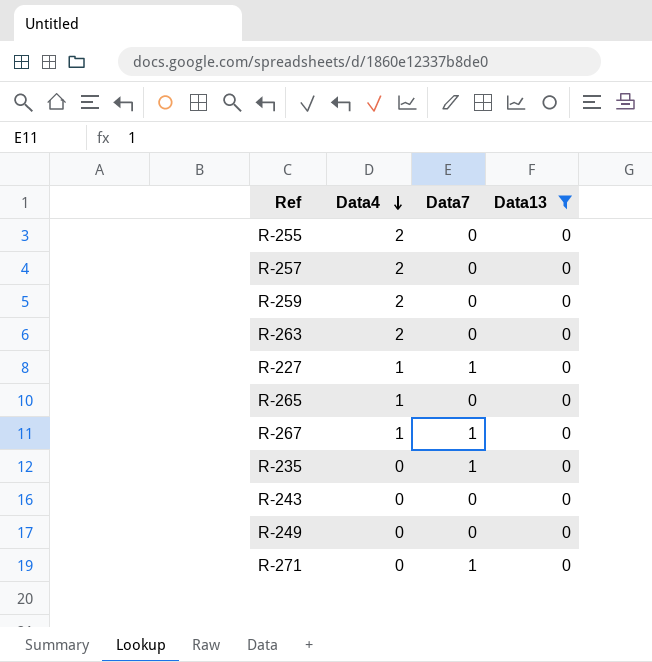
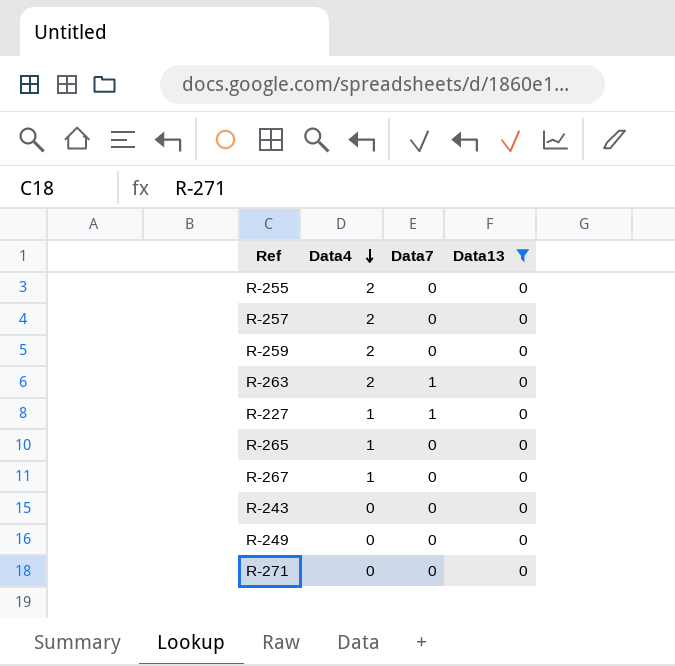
row R-235: 0 | 1 | 0 -> none
R-263 | Data7: 0 -> 1
R-267 | Data7: 1 -> 0
R-271 | Data7: 1 -> 0

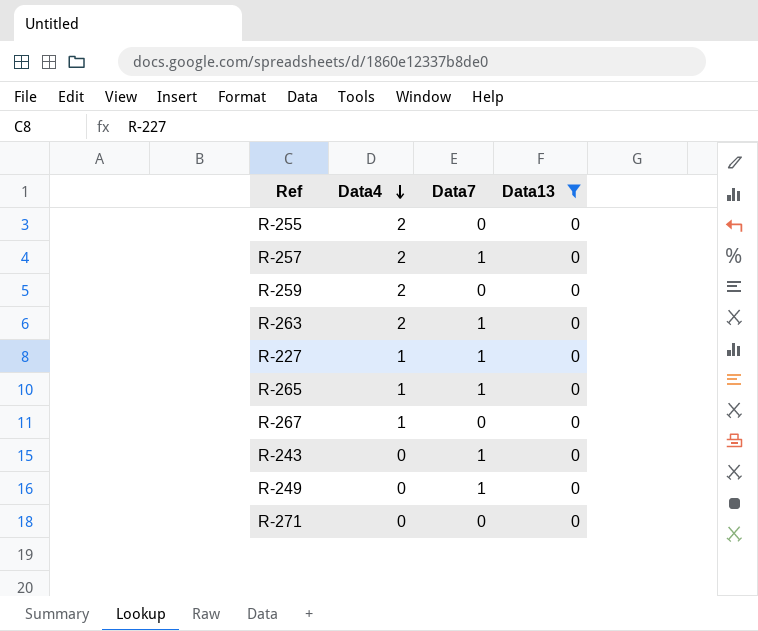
R-257 | Data7: 0 -> 1
R-265 | Data7: 0 -> 1
R-243 | Data7: 0 -> 1
R-249 | Data7: 0 -> 1

